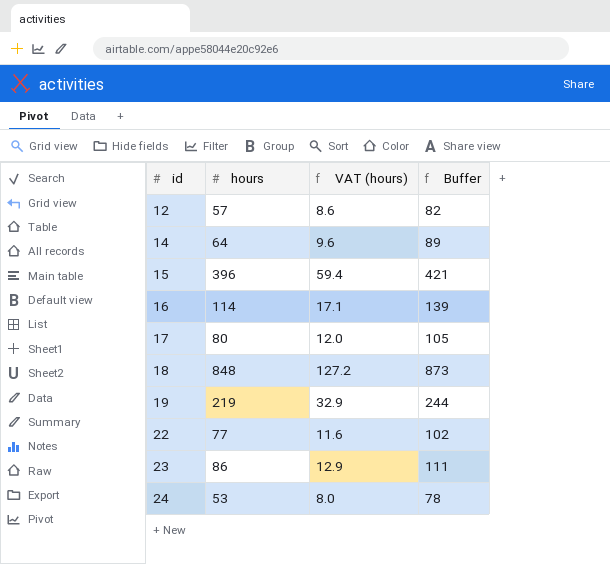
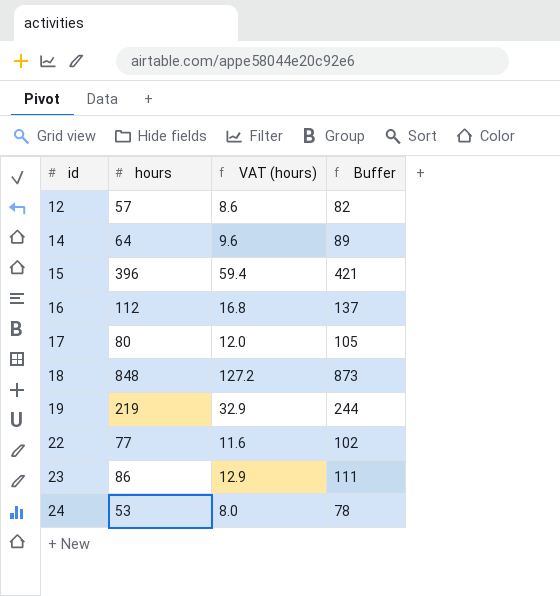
16 | hours: 114 -> 112
16 | VAT (hours): 17.1 -> 16.8
16 | Buffer: 139 -> 137

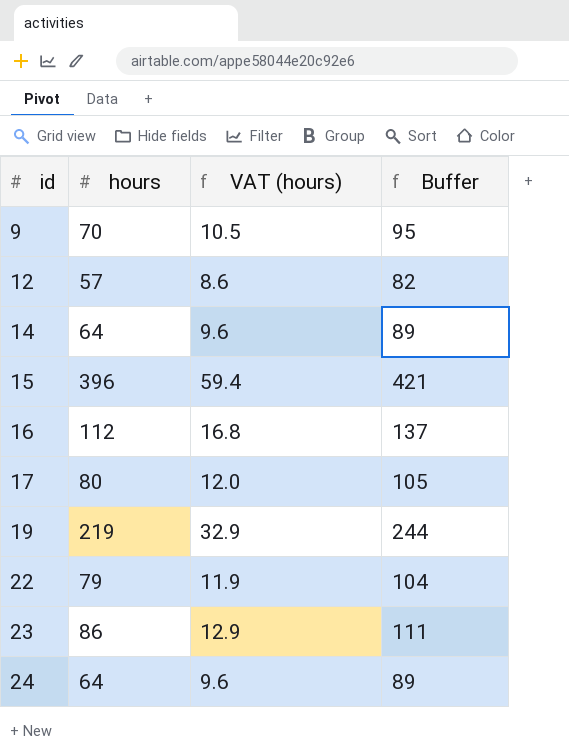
row 18: 848 | 127.2 | 873 -> none
row 9: none -> 70 | 10.5 | 95
22 | hours: 77 -> 79
22 | VAT (hours): 11.6 -> 11.9
22 | Buffer: 102 -> 104
24 | hours: 53 -> 64
24 | VAT (hours): 8.0 -> 9.6
24 | Buffer: 78 -> 89

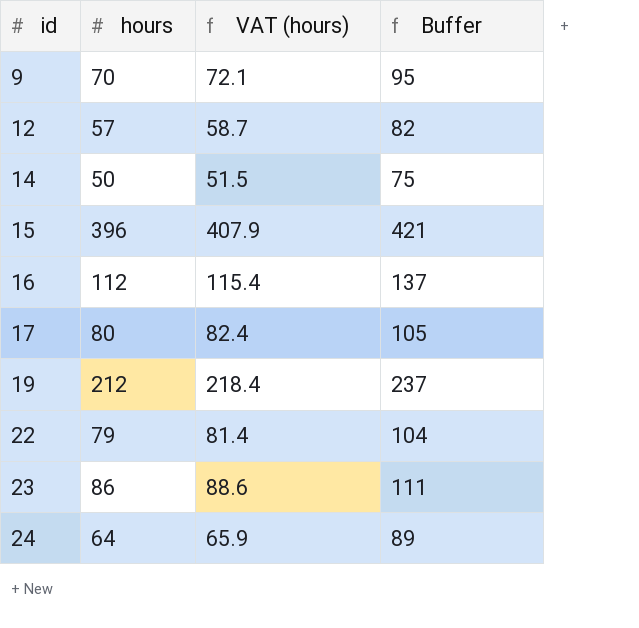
column VAT (hours) | formula: [hours] * 0.15 -> [hours] * 1.03
14 | hours: 64 -> 50
14 | Buffer: 89 -> 75
19 | hours: 219 -> 212
19 | Buffer: 244 -> 237

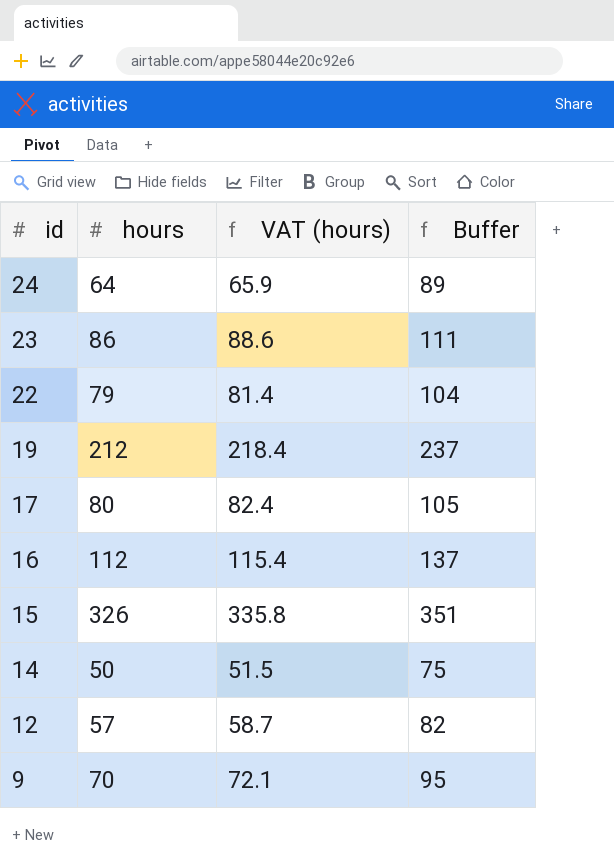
row order: id ascending -> id descending
15 | hours: 396 -> 326
15 | VAT (hours): 407.9 -> 335.8
15 | Buffer: 421 -> 351

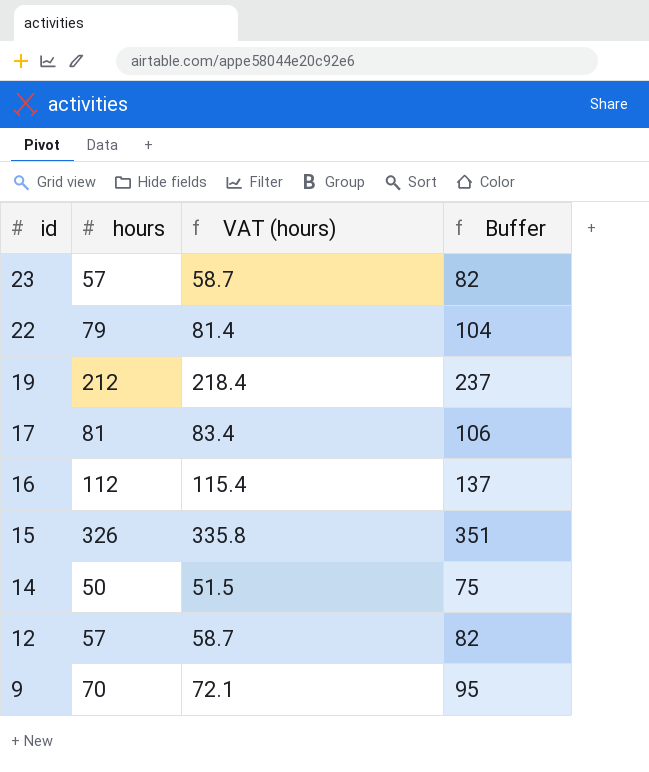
row 24: 64 | 65.9 | 89 -> none
23 | hours: 86 -> 57
23 | VAT (hours): 88.6 -> 58.7
23 | Buffer: 111 -> 82
17 | hours: 80 -> 81
17 | VAT (hours): 82.4 -> 83.4
17 | Buffer: 105 -> 106

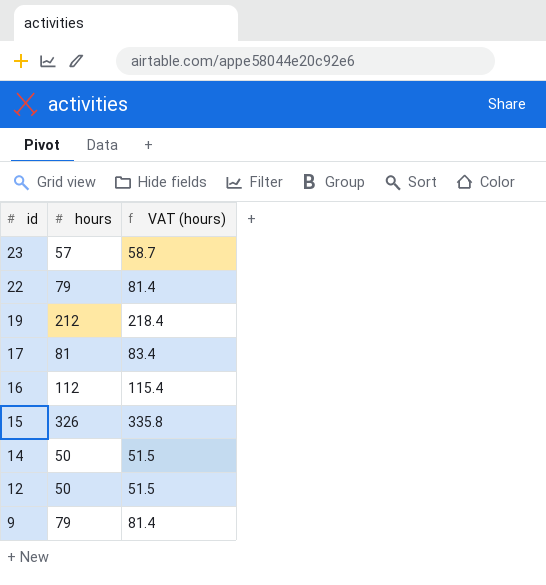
column Buffer | formula: [hours] + 25 -> none
12 | hours: 57 -> 50
12 | VAT (hours): 58.7 -> 51.5
9 | hours: 70 -> 79
9 | VAT (hours): 72.1 -> 81.4

